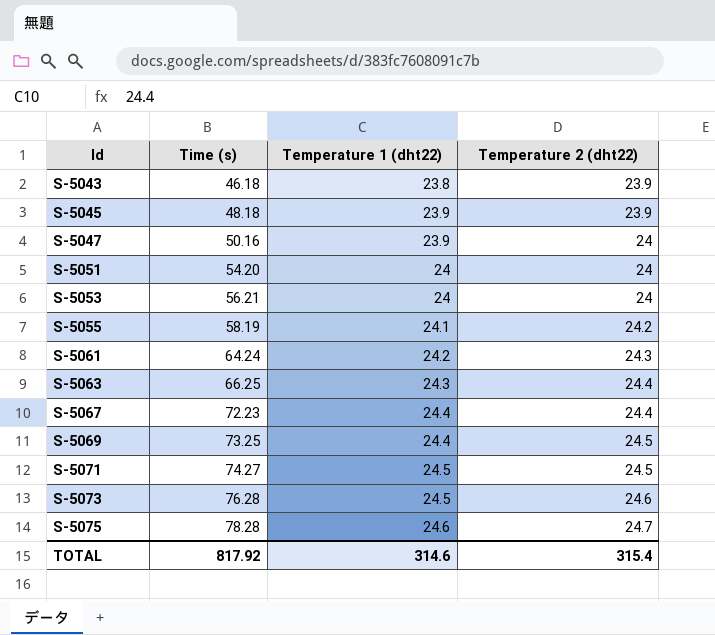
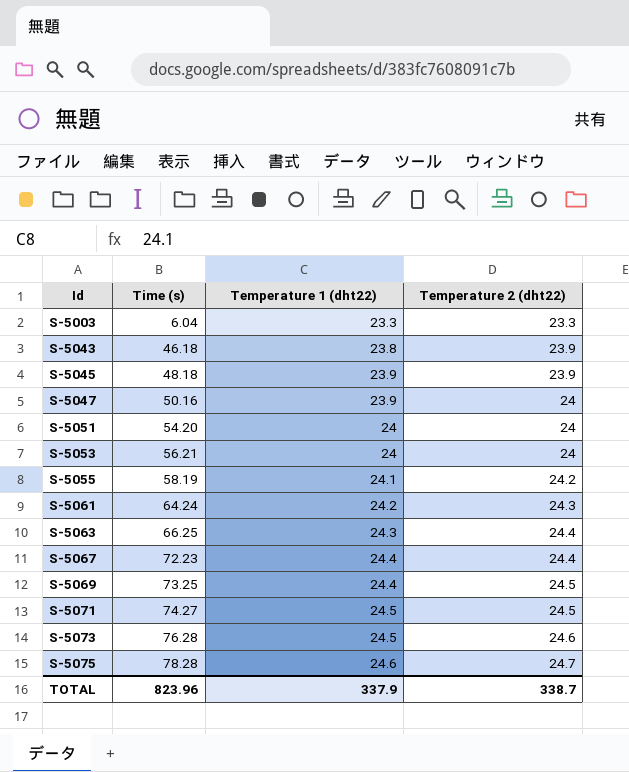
row S-5003: none -> 6.04 | 23.3 | 23.3
TOTAL | Time (s): 817.92 -> 823.96
TOTAL | Temperature 1 (dht22): 314.6 -> 337.9
TOTAL | Temperature 2 (dht22): 315.4 -> 338.7

